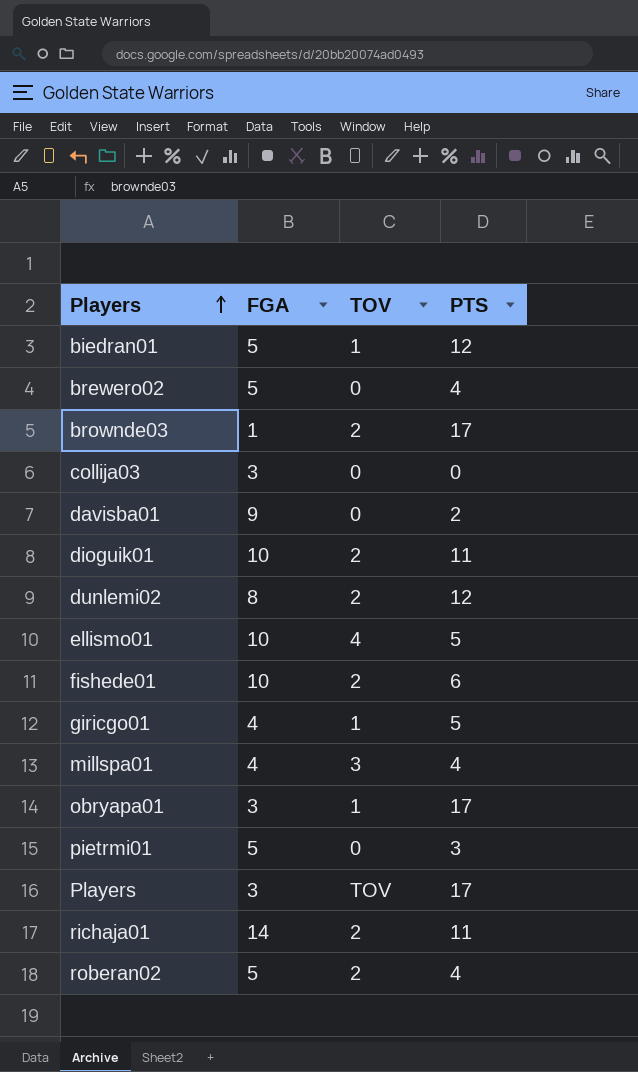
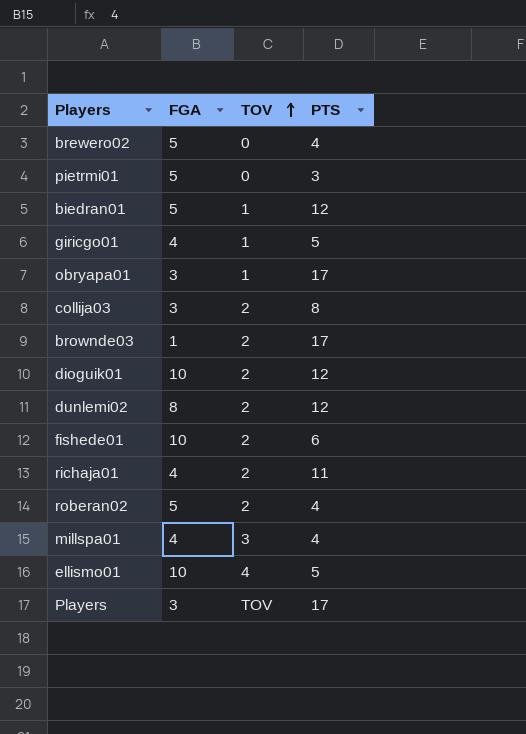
row order: Players ascending -> TOV ascending
row davisba01: 9 | 0 | 2 -> none
collija03 | TOV: 0 -> 2
collija03 | PTS: 0 -> 8
dioguik01 | PTS: 11 -> 12
richaja01 | FGA: 14 -> 4

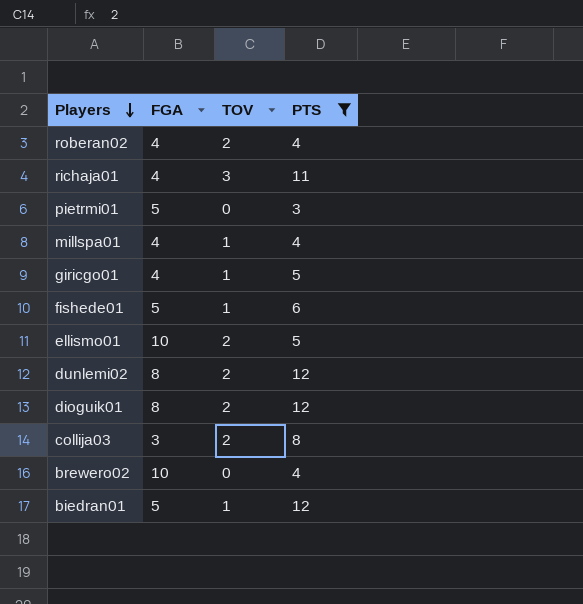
filter: none -> PTS != 17
row order: TOV ascending -> Players descending
roberan02 | FGA: 5 -> 4
richaja01 | TOV: 2 -> 3
millspa01 | TOV: 3 -> 1
fishede01 | FGA: 10 -> 5
fishede01 | TOV: 2 -> 1
ellismo01 | TOV: 4 -> 2
dioguik01 | FGA: 10 -> 8
brewero02 | FGA: 5 -> 10

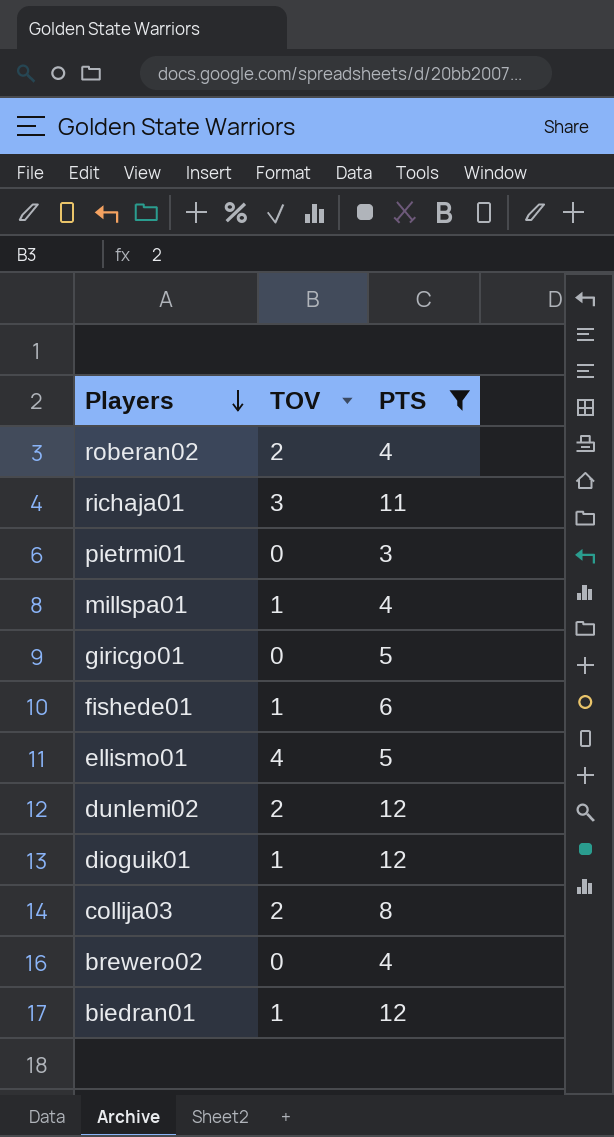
column FGA | position: 2 -> none
giricgo01 | TOV: 1 -> 0
ellismo01 | TOV: 2 -> 4
dioguik01 | TOV: 2 -> 1

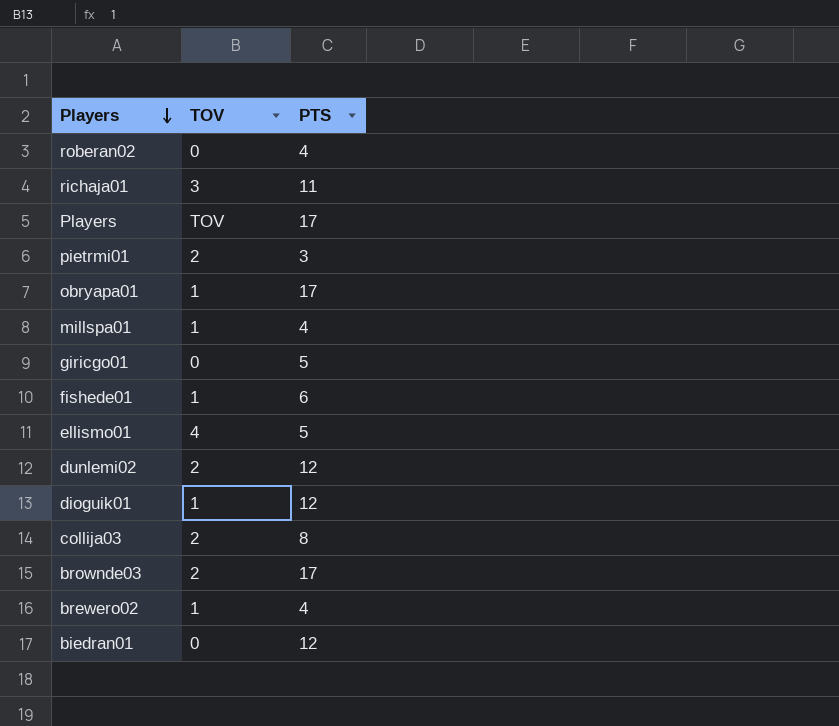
filter: PTS != 17 -> none
roberan02 | TOV: 2 -> 0
pietrmi01 | TOV: 0 -> 2
brewero02 | TOV: 0 -> 1
biedran01 | TOV: 1 -> 0

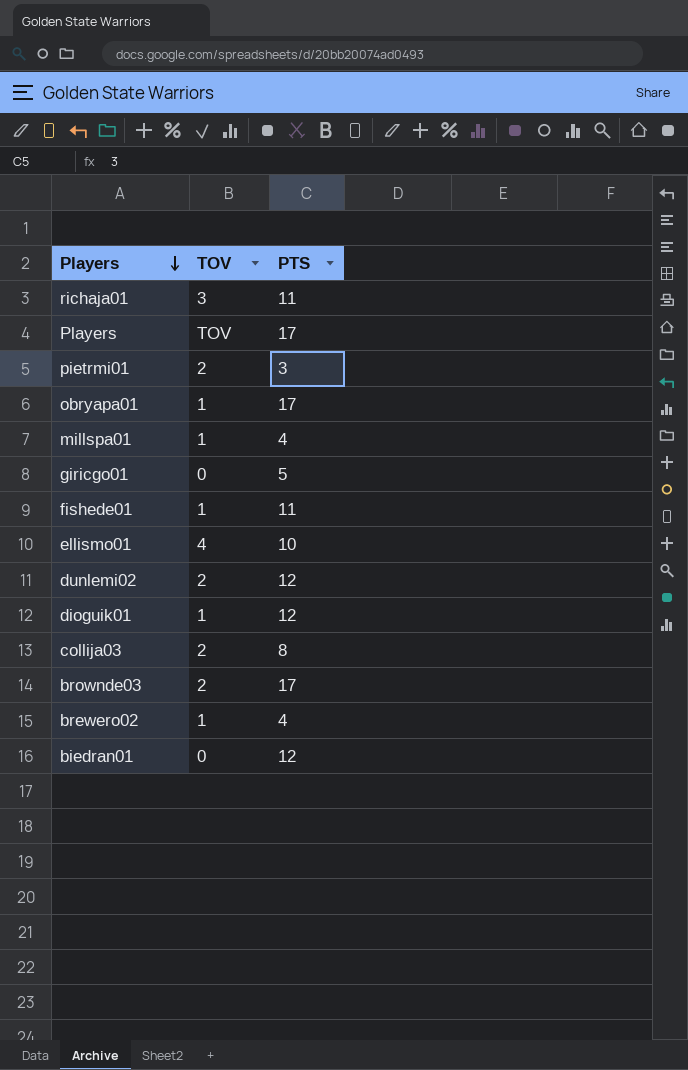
row roberan02: 0 | 4 -> none
fishede01 | PTS: 6 -> 11
ellismo01 | PTS: 5 -> 10

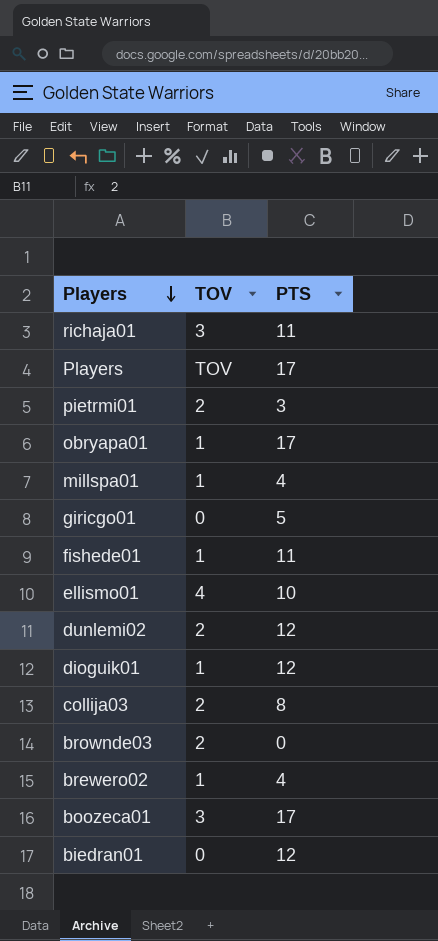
brownde03 | PTS: 17 -> 0
row boozeca01: none -> 3 | 17

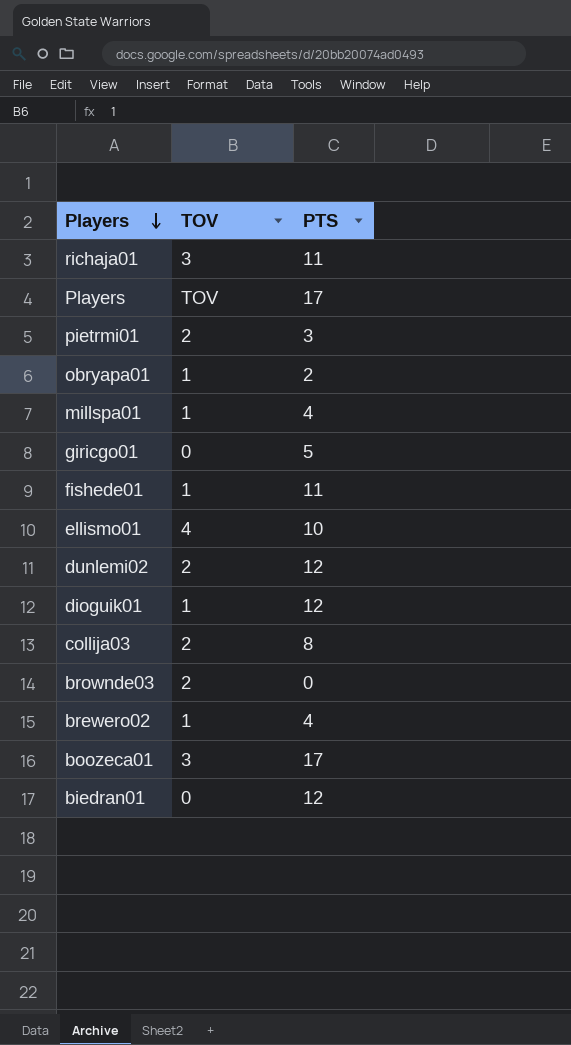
obryapa01 | PTS: 17 -> 2

